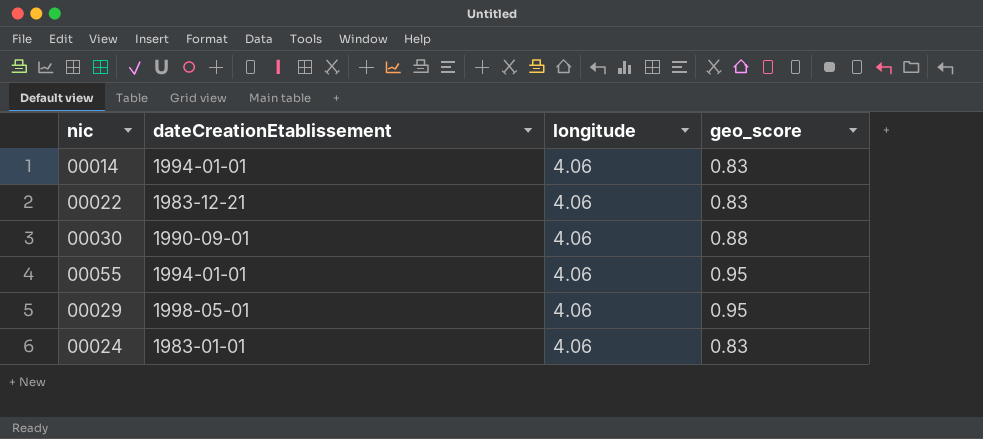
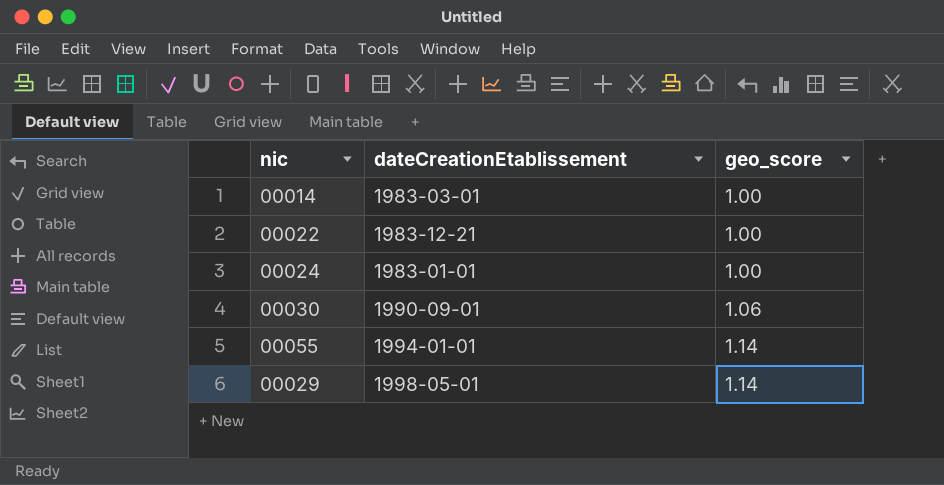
row order: none -> geo_score ascending
column longitude | position: 3 -> none
00014 | dateCreationEtablissement: 1994-01-01 -> 1983-03-01
00014 | geo_score: 0.83 -> 1.00
00022 | geo_score: 0.83 -> 1.00
00024 | geo_score: 0.83 -> 1.00
00030 | geo_score: 0.88 -> 1.06
00055 | geo_score: 0.95 -> 1.14
00029 | geo_score: 0.95 -> 1.14

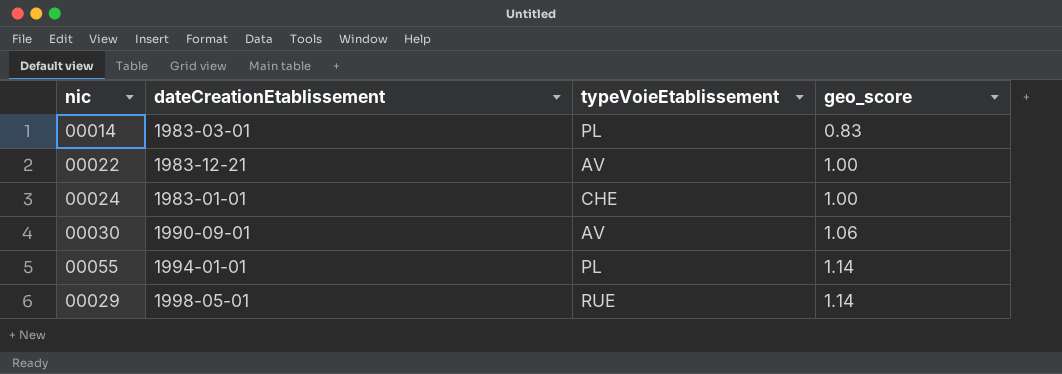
column typeVoieEtablissement | position: none -> 3
00014 | geo_score: 1.00 -> 0.83

